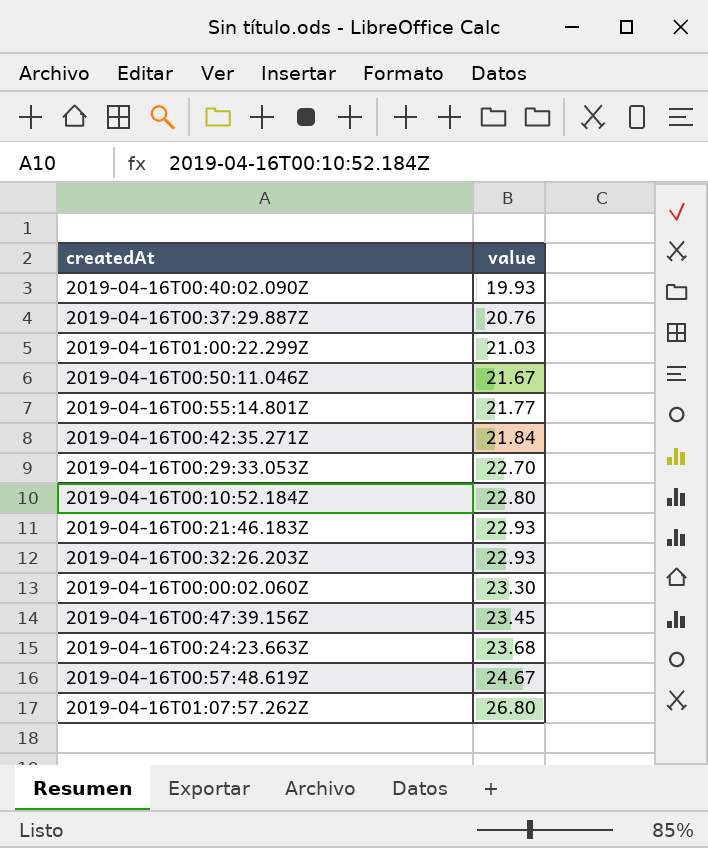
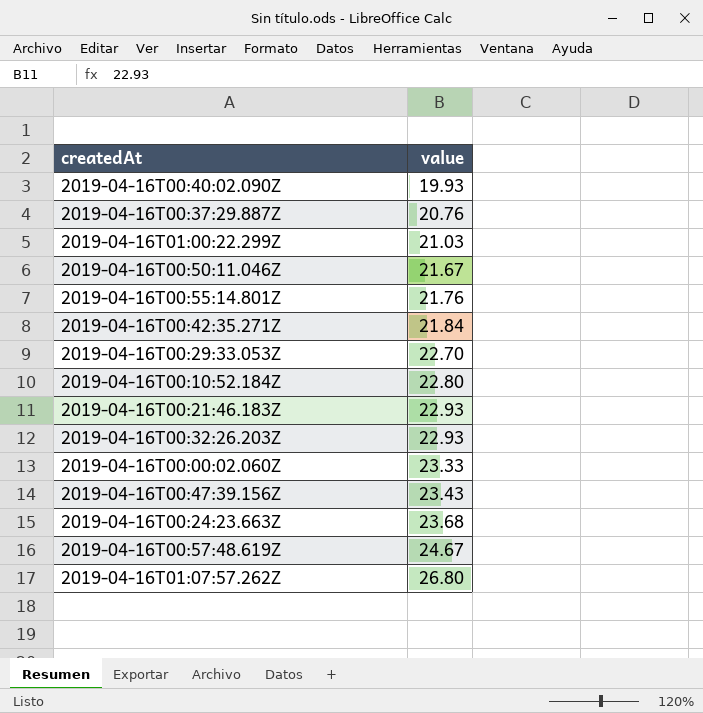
2019-04-16T00:55:14.801Z | value: 21.77 -> 21.76
2019-04-16T00:00:02.060Z | value: 23.30 -> 23.33
2019-04-16T00:47:39.156Z | value: 23.45 -> 23.43

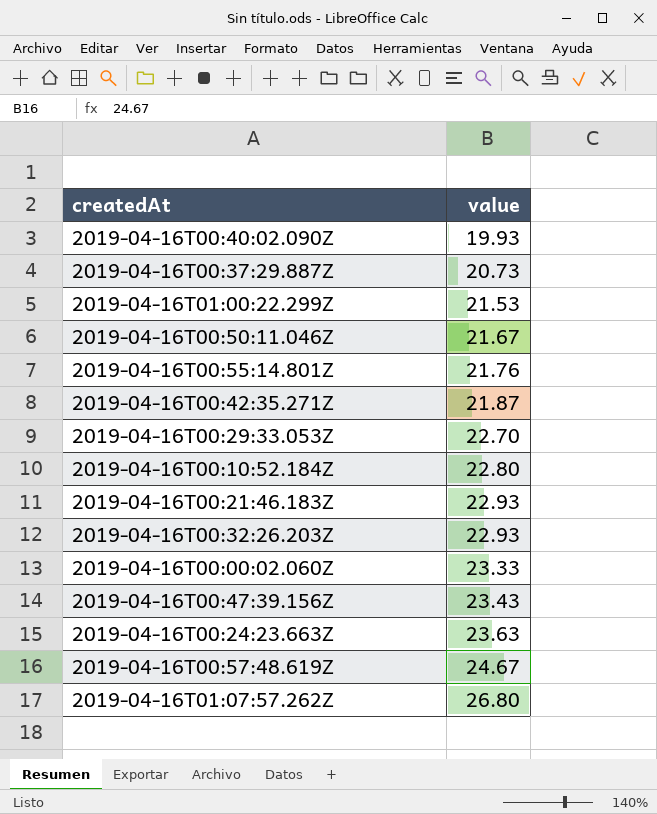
2019-04-16T00:37:29.887Z | value: 20.76 -> 20.73
2019-04-16T01:00:22.299Z | value: 21.03 -> 21.53
2019-04-16T00:42:35.271Z | value: 21.84 -> 21.87
2019-04-16T00:24:23.663Z | value: 23.68 -> 23.63

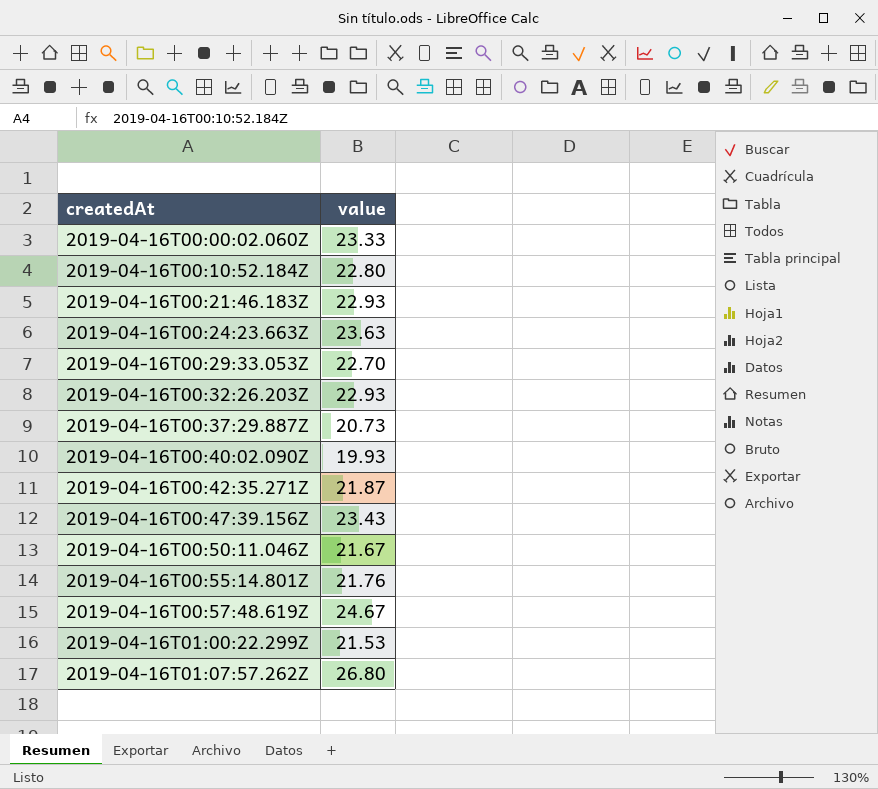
row order: value ascending -> createdAt ascending

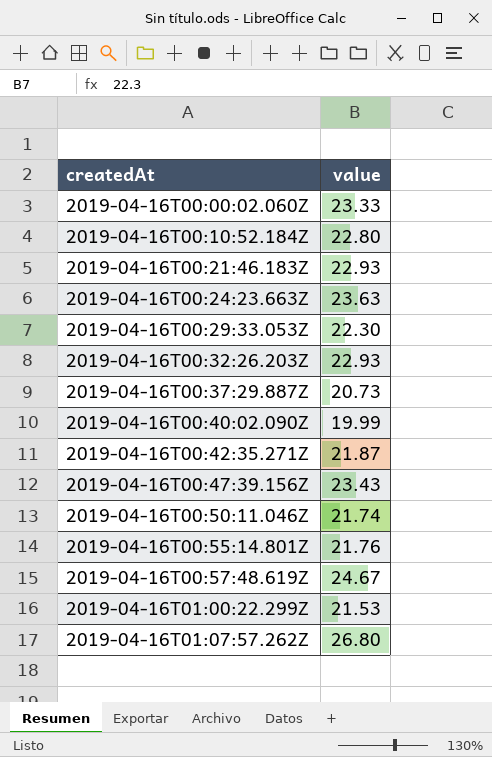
2019-04-16T00:29:33.053Z | value: 22.70 -> 22.30
2019-04-16T00:40:02.090Z | value: 19.93 -> 19.99
2019-04-16T00:50:11.046Z | value: 21.67 -> 21.74

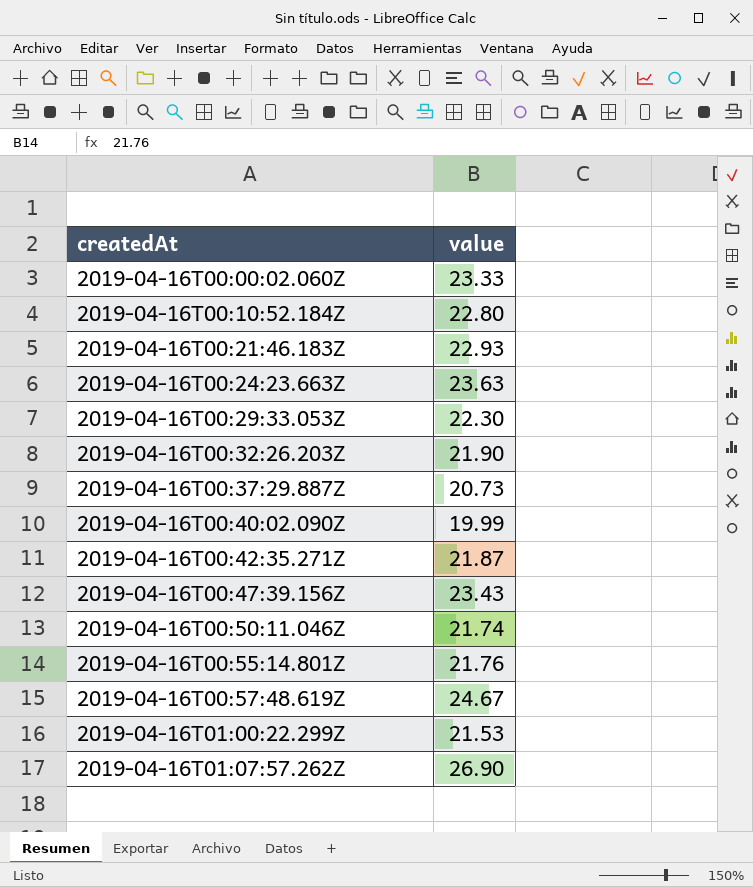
2019-04-16T00:32:26.203Z | value: 22.93 -> 21.90
2019-04-16T01:07:57.262Z | value: 26.80 -> 26.90

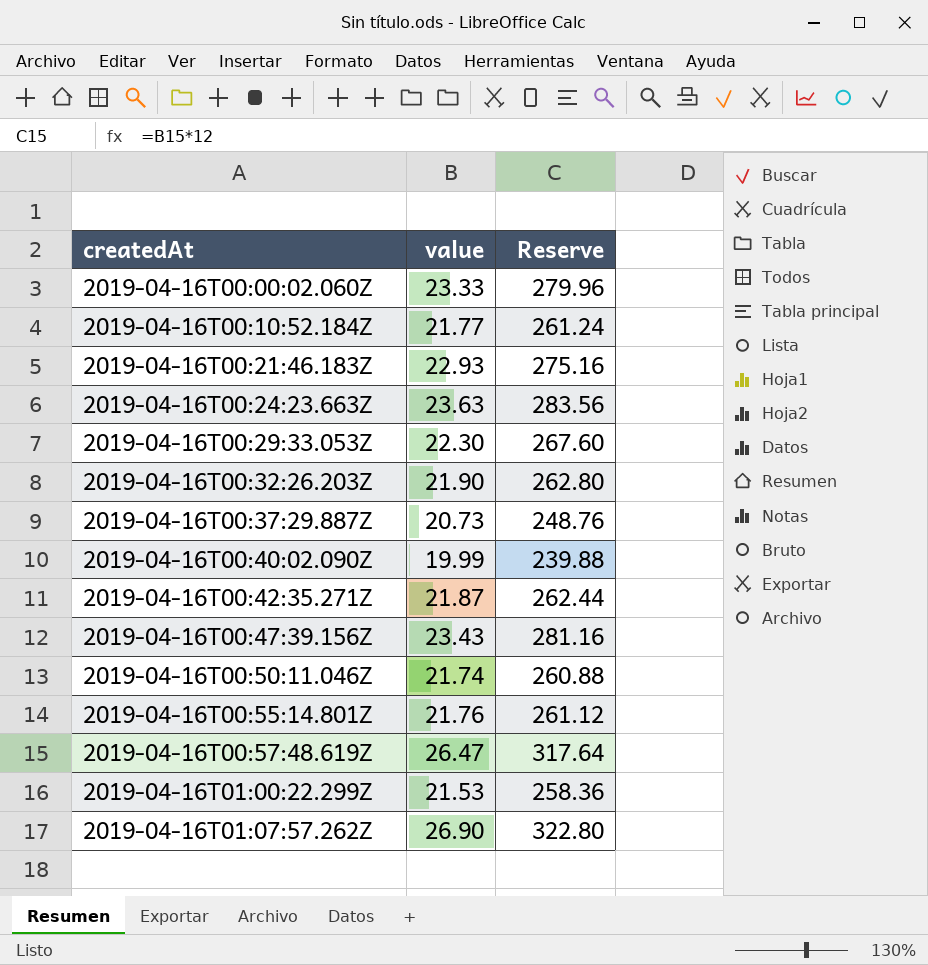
column Reserve | formula: none -> [value] * 12
2019-04-16T00:10:52.184Z | value: 22.80 -> 21.77
2019-04-16T00:57:48.619Z | value: 24.67 -> 26.47

